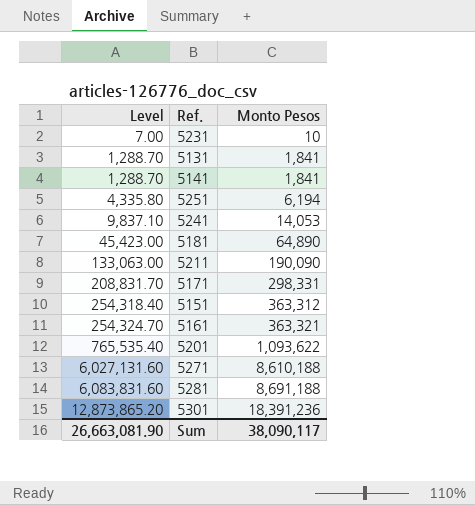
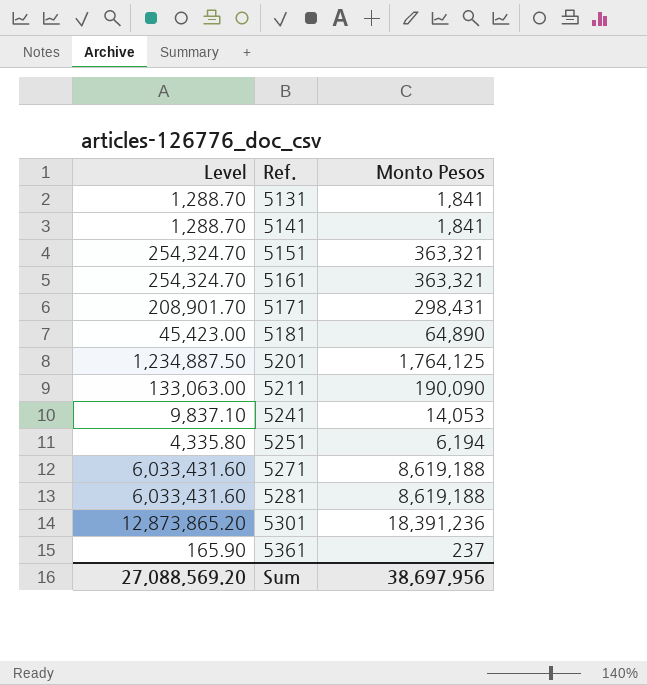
row order: Level ascending -> Ref. ascending
row 5231: 7.00 | 10 -> none
5151 | Level: 254,318.40 -> 254,324.70
5151 | Monto Pesos: 363,312 -> 363,321
5171 | Level: 208,831.70 -> 208,901.70
5171 | Monto Pesos: 298,331 -> 298,431
5201 | Level: 765,535.40 -> 1,234,887.50
5201 | Monto Pesos: 1,093,622 -> 1,764,125
5271 | Level: 6,027,131.60 -> 6,033,431.60
5271 | Monto Pesos: 8,610,188 -> 8,619,188
5281 | Level: 6,083,831.60 -> 6,033,431.60
5281 | Monto Pesos: 8,691,188 -> 8,619,188
row 5361: none -> 165.90 | 237
Sum | Level: 26,663,081.90 -> 27,088,569.20
Sum | Monto Pesos: 38,090,117 -> 38,697,956

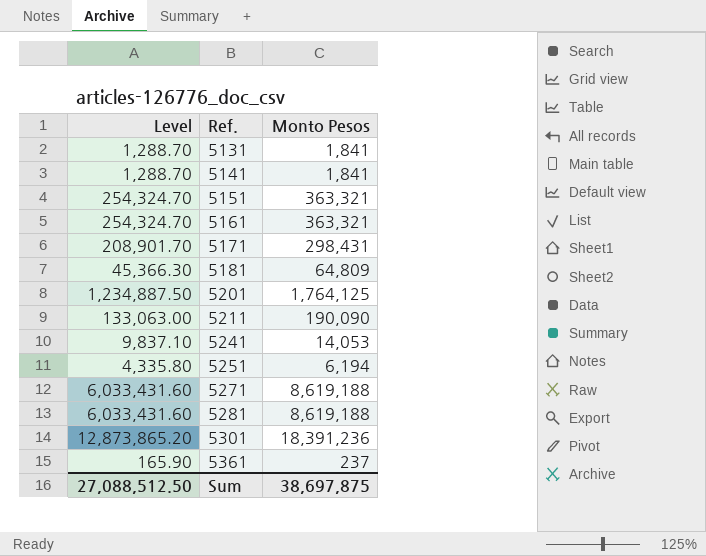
5181 | Level: 45,423.00 -> 45,366.30
5181 | Monto Pesos: 64,890 -> 64,809
Sum | Level: 27,088,569.20 -> 27,088,512.50
Sum | Monto Pesos: 38,697,956 -> 38,697,875

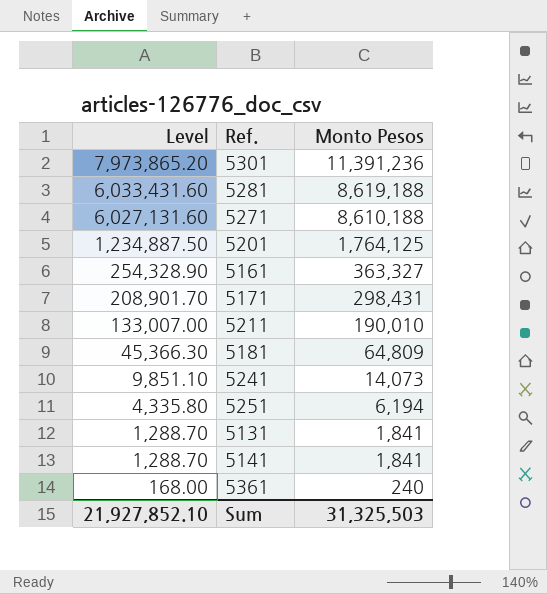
row order: Ref. ascending -> Level descending
row 5151: 254,324.70 | 363,321 -> none
5301 | Level: 12,873,865.20 -> 7,973,865.20
5301 | Monto Pesos: 18,391,236 -> 11,391,236
5271 | Level: 6,033,431.60 -> 6,027,131.60
5271 | Monto Pesos: 8,619,188 -> 8,610,188
5161 | Level: 254,324.70 -> 254,328.90
5161 | Monto Pesos: 363,321 -> 363,327
5211 | Level: 133,063.00 -> 133,007.00
5211 | Monto Pesos: 190,090 -> 190,010
5241 | Level: 9,837.10 -> 9,851.10
5241 | Monto Pesos: 14,053 -> 14,073
5361 | Level: 165.90 -> 168.00
5361 | Monto Pesos: 237 -> 240
Sum | Level: 27,088,512.50 -> 21,927,852.10
Sum | Monto Pesos: 38,697,875 -> 31,325,503

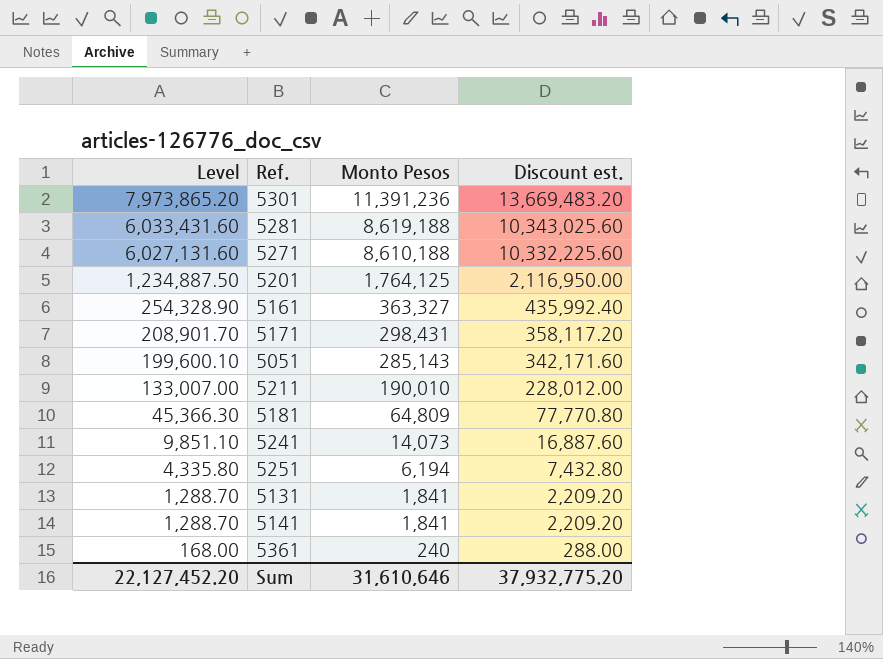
column Discount est. | formula: none -> [Monto Pesos] * 1.2
row 5051: none -> 199,600.10 | 285,143 | 342,171.60
Sum | Level: 21,927,852.10 -> 22,127,452.20
Sum | Monto Pesos: 31,325,503 -> 31,610,646

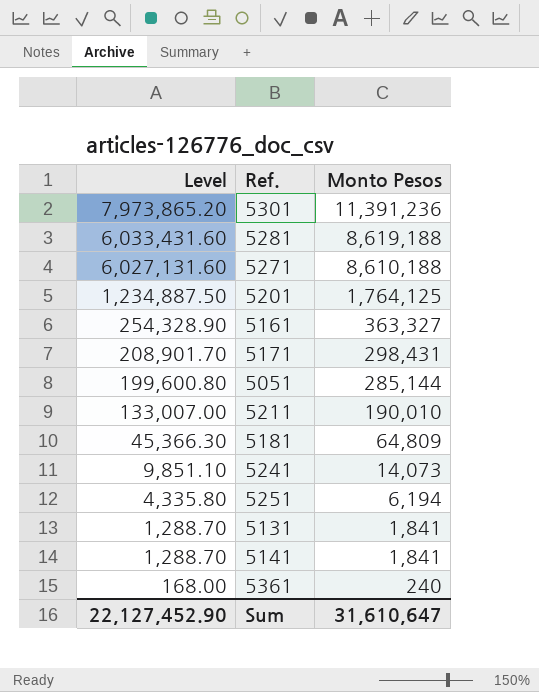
column Discount est. | formula: [Monto Pesos] * 1.2 -> none
5051 | Level: 199,600.10 -> 199,600.80
5051 | Monto Pesos: 285,143 -> 285,144
Sum | Level: 22,127,452.20 -> 22,127,452.90
Sum | Monto Pesos: 31,610,646 -> 31,610,647

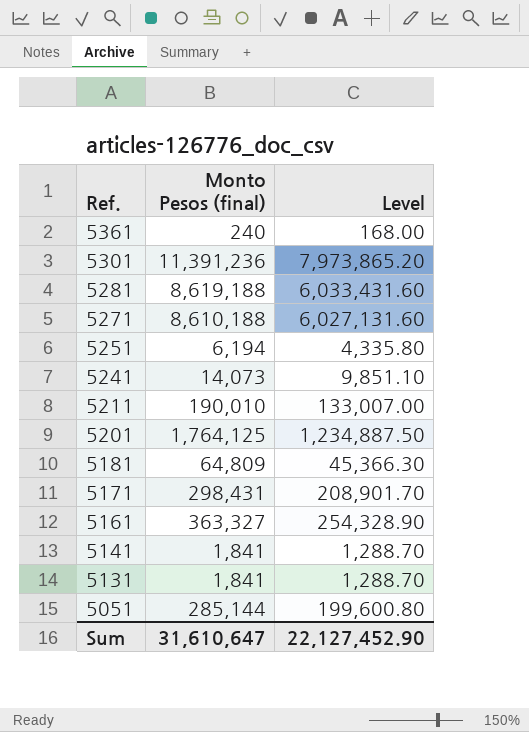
row order: Level descending -> Ref. descending
column name: Monto Pesos -> Monto Pesos (final)
column Level | position: 1 -> 3

